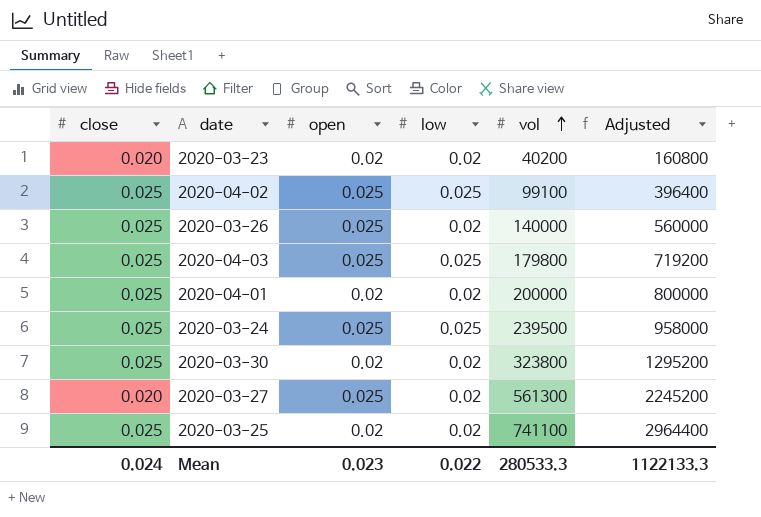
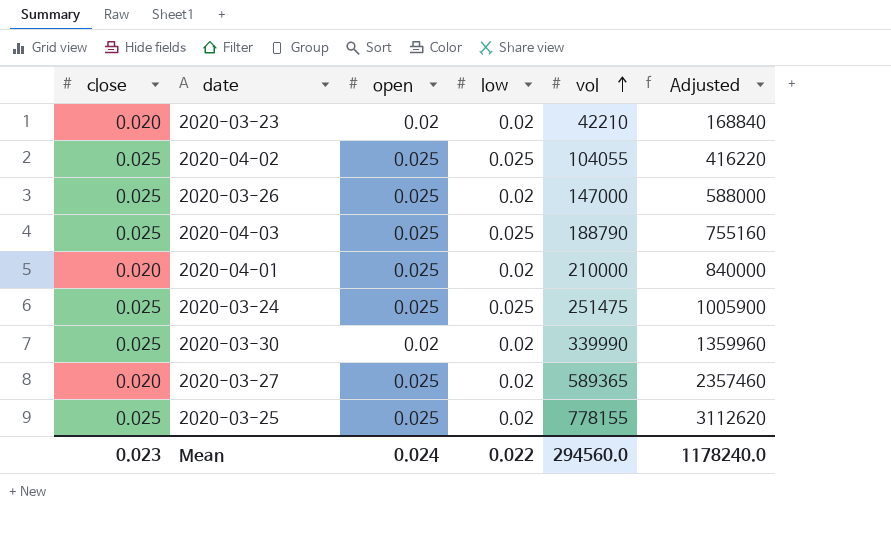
2020-03-23 | vol: 40200 -> 42210
2020-03-23 | Adjusted: 160800 -> 168840
2020-04-02 | vol: 99100 -> 104055
2020-04-02 | Adjusted: 396400 -> 416220
2020-03-26 | vol: 140000 -> 147000
2020-03-26 | Adjusted: 560000 -> 588000
2020-04-03 | vol: 179800 -> 188790
2020-04-03 | Adjusted: 719200 -> 755160
2020-04-01 | close: 0.025 -> 0.020
2020-04-01 | open: 0.02 -> 0.025
2020-04-01 | vol: 200000 -> 210000
2020-04-01 | Adjusted: 800000 -> 840000
2020-03-24 | vol: 239500 -> 251475
2020-03-24 | Adjusted: 958000 -> 1005900
2020-03-30 | vol: 323800 -> 339990
2020-03-30 | Adjusted: 1295200 -> 1359960
2020-03-27 | vol: 561300 -> 589365
2020-03-27 | Adjusted: 2245200 -> 2357460
2020-03-25 | open: 0.02 -> 0.025
2020-03-25 | vol: 741100 -> 778155
2020-03-25 | Adjusted: 2964400 -> 3112620
Mean | close: 0.024 -> 0.023
Mean | open: 0.023 -> 0.024
Mean | vol: 280533.3 -> 294560.0
Mean | Adjusted: 1122133.3 -> 1178240.0

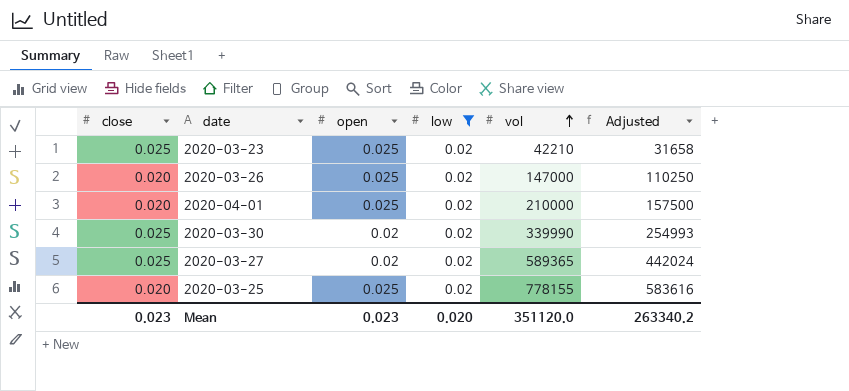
filter: none -> low = 0.02
column Adjusted | formula: [vol] * 4 -> [vol] * 0.75
2020-03-23 | close: 0.020 -> 0.025
2020-03-23 | open: 0.02 -> 0.025
2020-03-26 | close: 0.025 -> 0.020
2020-03-27 | close: 0.020 -> 0.025
2020-03-27 | open: 0.025 -> 0.02
2020-03-25 | close: 0.025 -> 0.020
Mean | open: 0.024 -> 0.023
Mean | low: 0.022 -> 0.020
Mean | vol: 294560.0 -> 351120.0
Mean | Adjusted: 1178240.0 -> 263340.2

